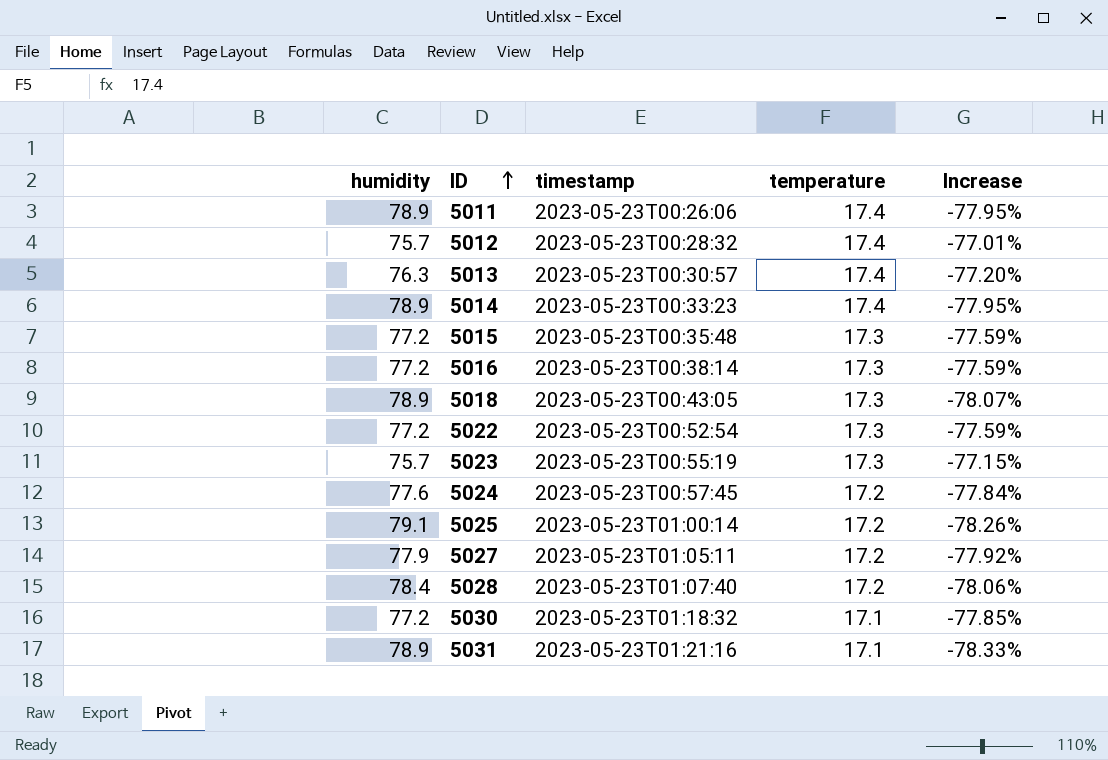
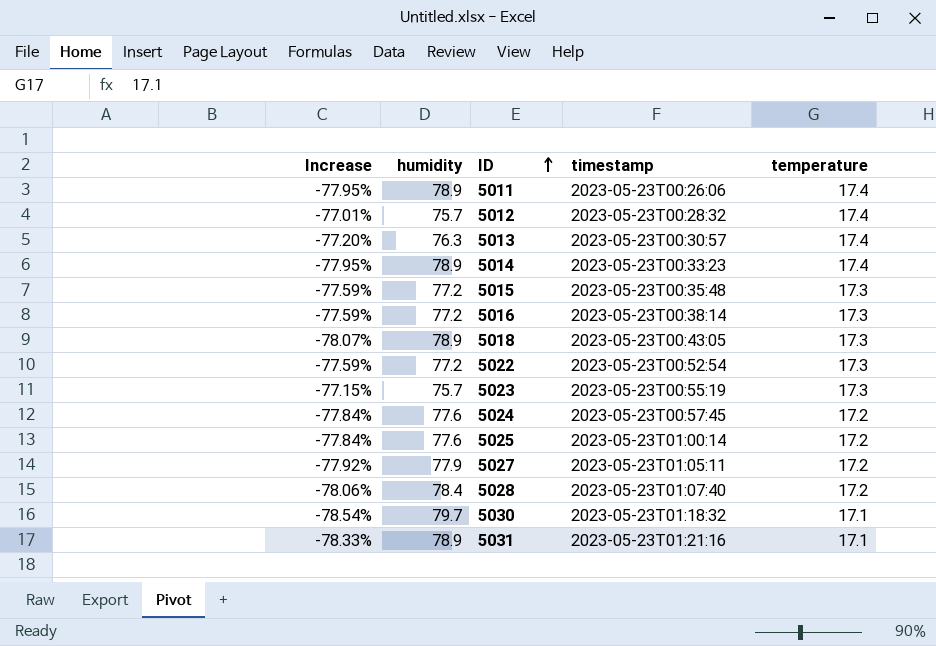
column Increase | position: 5 -> 1
5025 | Increase: -78.26% -> -77.84%
5025 | humidity: 79.1 -> 77.6
5030 | Increase: -77.85% -> -78.54%
5030 | humidity: 77.2 -> 79.7

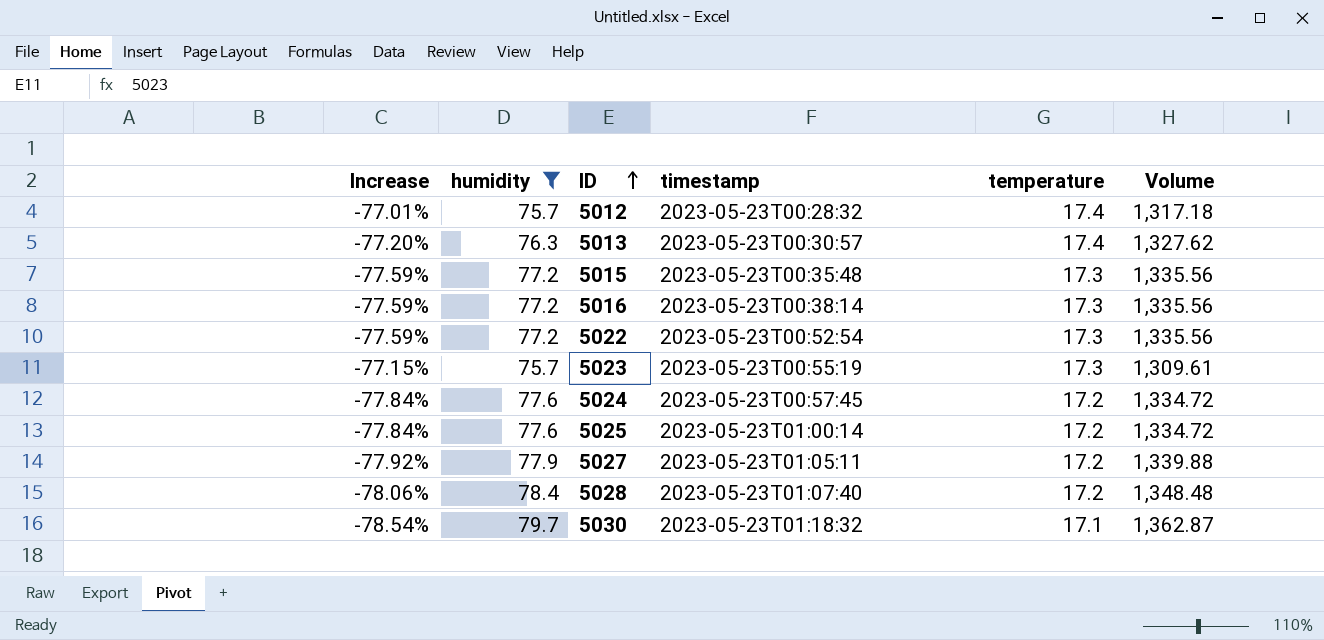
filter: none -> humidity != 78.9
column Volume | formula: none -> [humidity] * [temperature]

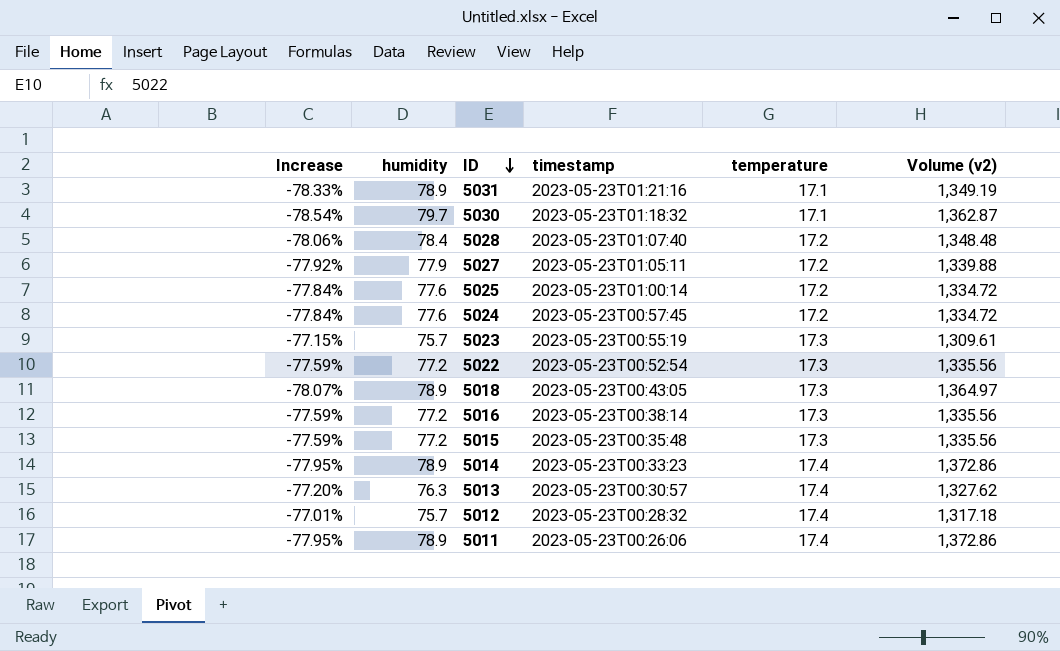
filter: humidity != 78.9 -> none
row order: ID ascending -> ID descending
column name: Volume -> Volume (v2)

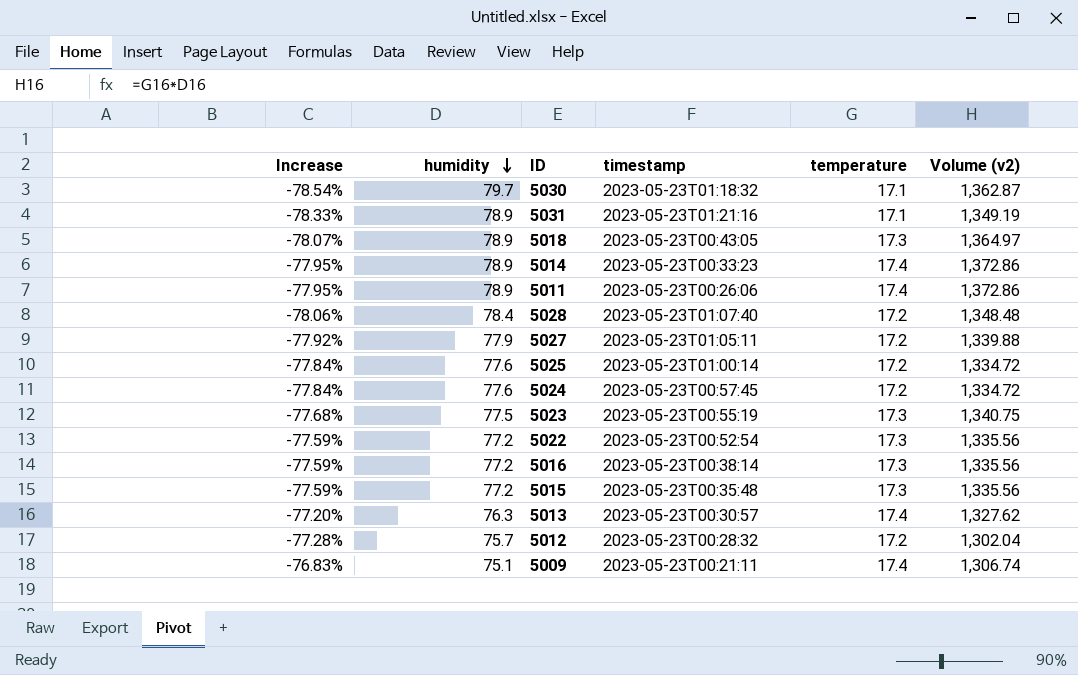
row order: ID descending -> humidity descending
5023 | Increase: -77.15% -> -77.68%
5023 | humidity: 75.7 -> 77.5
5023 | Volume (v2): 1,309.61 -> 1,340.75
5012 | Increase: -77.01% -> -77.28%
5012 | temperature: 17.4 -> 17.2
5012 | Volume (v2): 1,317.18 -> 1,302.04
row 5009: none -> -76.83% | 75.1 | 2023-05-23T00:21:11 | 17.4 | 1,306.74

